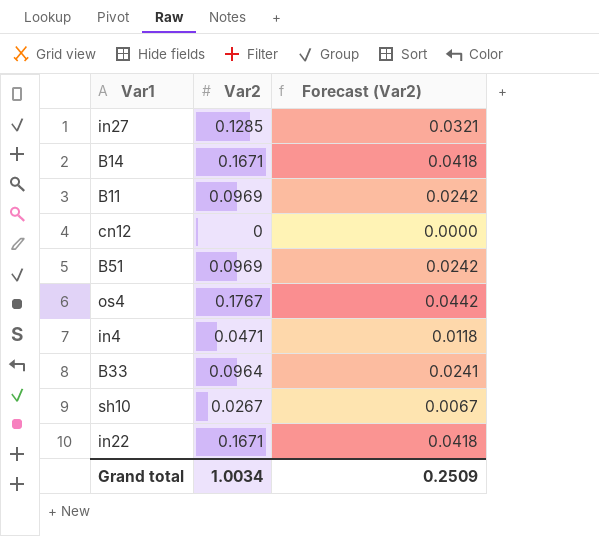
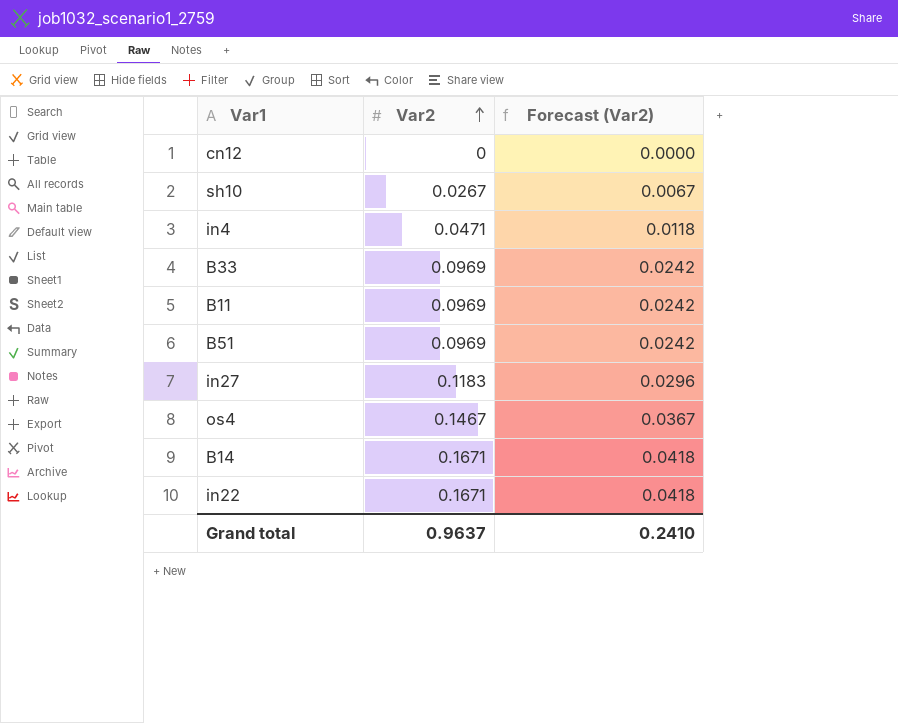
row order: none -> Var2 ascending
B33 | Var2: 0.0964 -> 0.0969
B33 | Forecast (Var2): 0.0241 -> 0.0242
in27 | Var2: 0.1285 -> 0.1183
in27 | Forecast (Var2): 0.0321 -> 0.0296
os4 | Var2: 0.1767 -> 0.1467
os4 | Forecast (Var2): 0.0442 -> 0.0367
Grand total | Var2: 1.0034 -> 0.9637
Grand total | Forecast (Var2): 0.2509 -> 0.2410

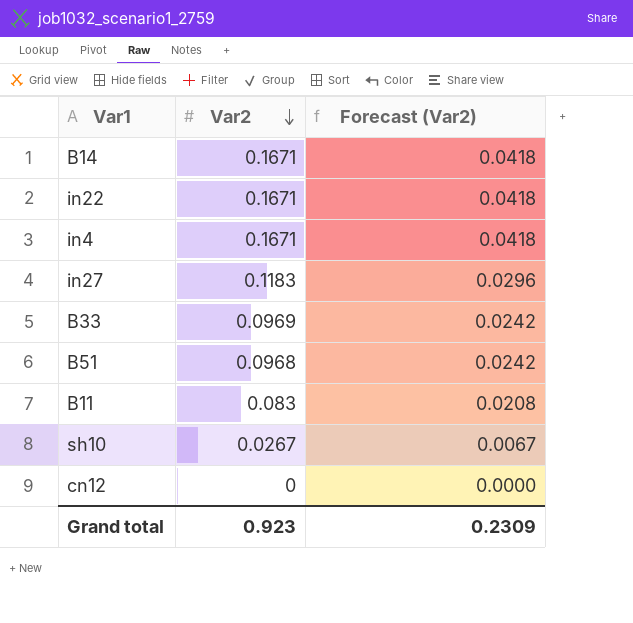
row order: Var2 ascending -> Var2 descending
row os4: 0.1467 | 0.0367 -> none
in4 | Var2: 0.0471 -> 0.1671
in4 | Forecast (Var2): 0.0118 -> 0.0418
B51 | Var2: 0.0969 -> 0.0968
B11 | Var2: 0.0969 -> 0.083
B11 | Forecast (Var2): 0.0242 -> 0.0208
Grand total | Var2: 0.9637 -> 0.923
Grand total | Forecast (Var2): 0.2410 -> 0.2309

